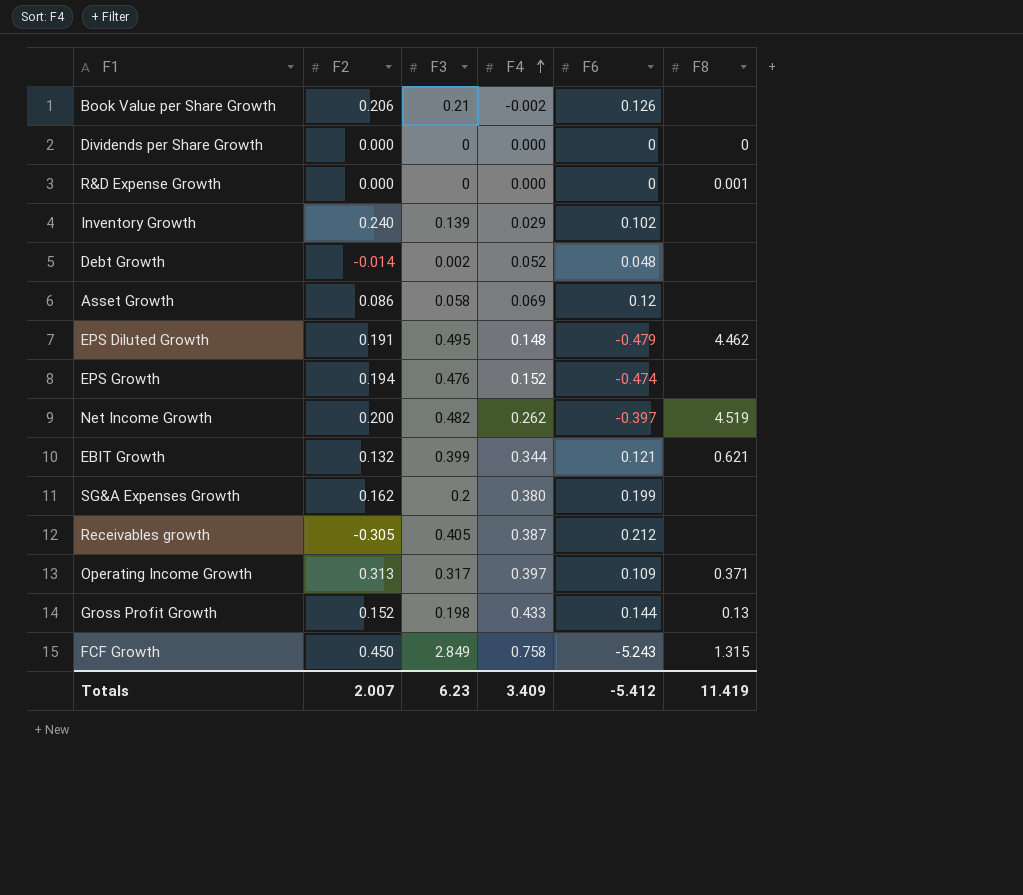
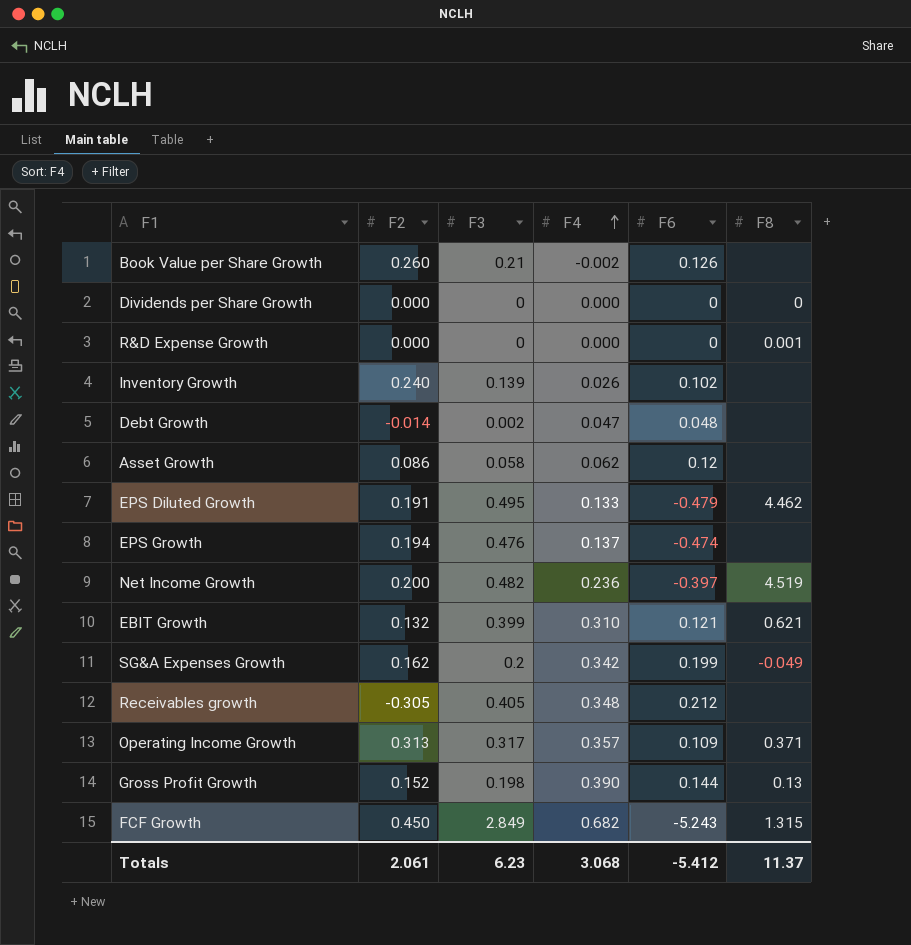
Book Value per Share Growth | F2: 0.206 -> 0.260
Inventory Growth | F4: 0.029 -> 0.026
Debt Growth | F4: 0.052 -> 0.047
Asset Growth | F4: 0.069 -> 0.062
EPS Diluted Growth | F4: 0.148 -> 0.133
EPS Growth | F4: 0.152 -> 0.137
Net Income Growth | F4: 0.262 -> 0.236
EBIT Growth | F4: 0.344 -> 0.310
SG&A Expenses Growth | F4: 0.380 -> 0.342
SG&A Expenses Growth | F8: none -> -0.049
Receivables growth | F4: 0.387 -> 0.348
Operating Income Growth | F4: 0.397 -> 0.357
Gross Profit Growth | F4: 0.433 -> 0.390
FCF Growth | F4: 0.758 -> 0.682
Totals | F2: 2.007 -> 2.061
Totals | F4: 3.409 -> 3.068
Totals | F8: 11.419 -> 11.37

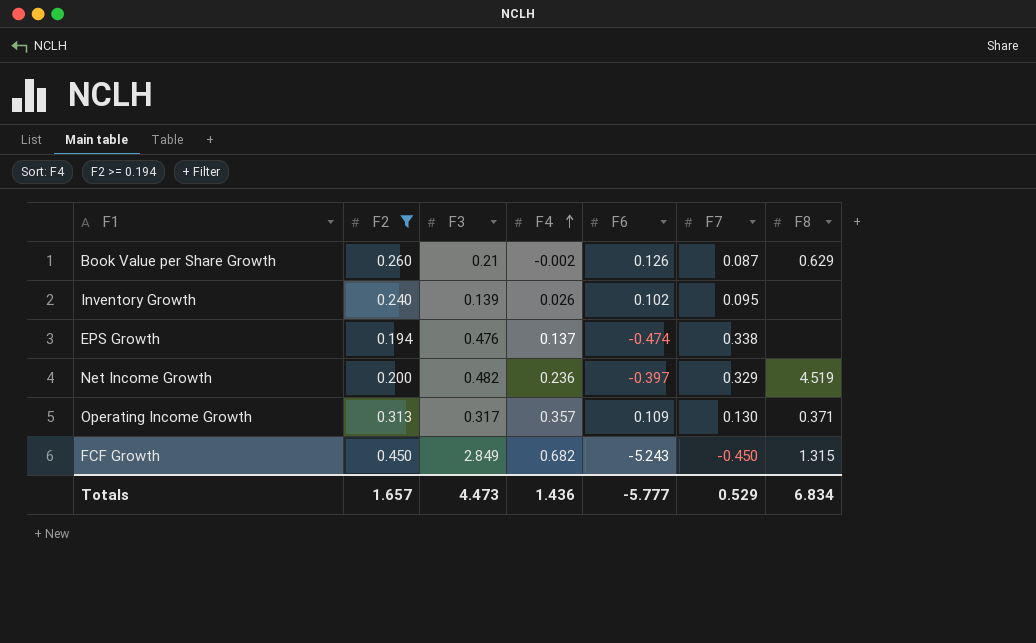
filter: none -> F2 >= 0.194
column F7 | position: none -> 6
Book Value per Share Growth | F8: none -> 0.629
Totals | F2: 2.061 -> 1.657
Totals | F3: 6.23 -> 4.473
Totals | F4: 3.068 -> 1.436
Totals | F6: -5.412 -> -5.777
Totals | F8: 11.37 -> 6.834

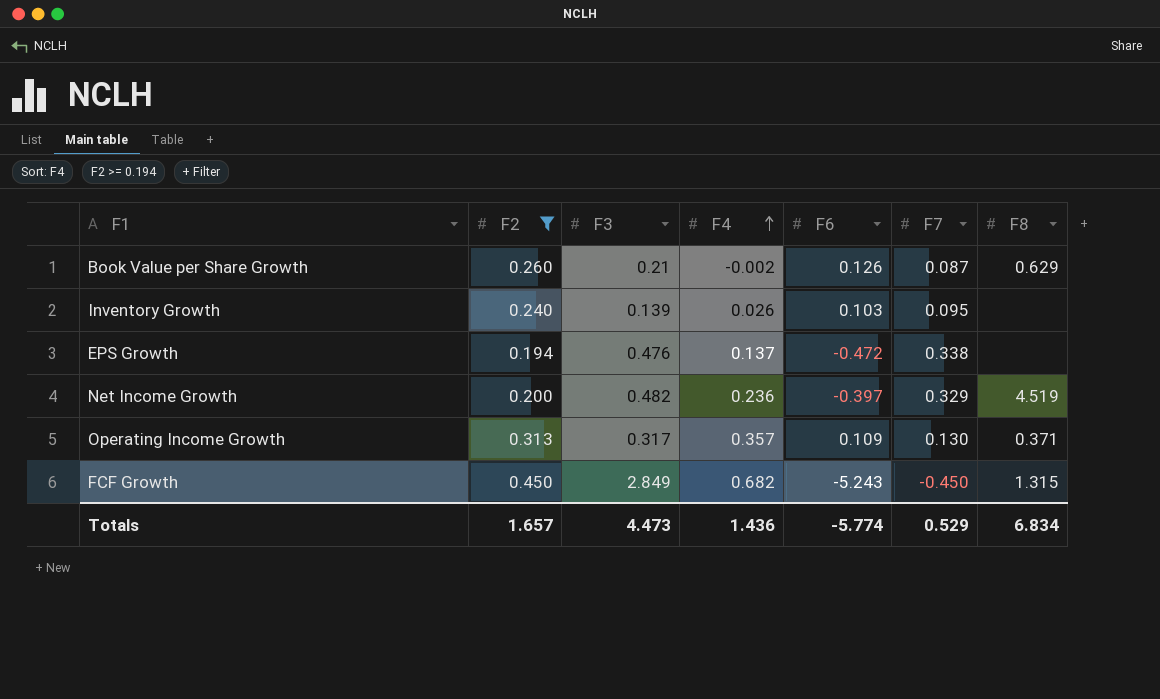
Inventory Growth | F6: 0.102 -> 0.103
EPS Growth | F6: -0.474 -> -0.472
Totals | F6: -5.777 -> -5.774

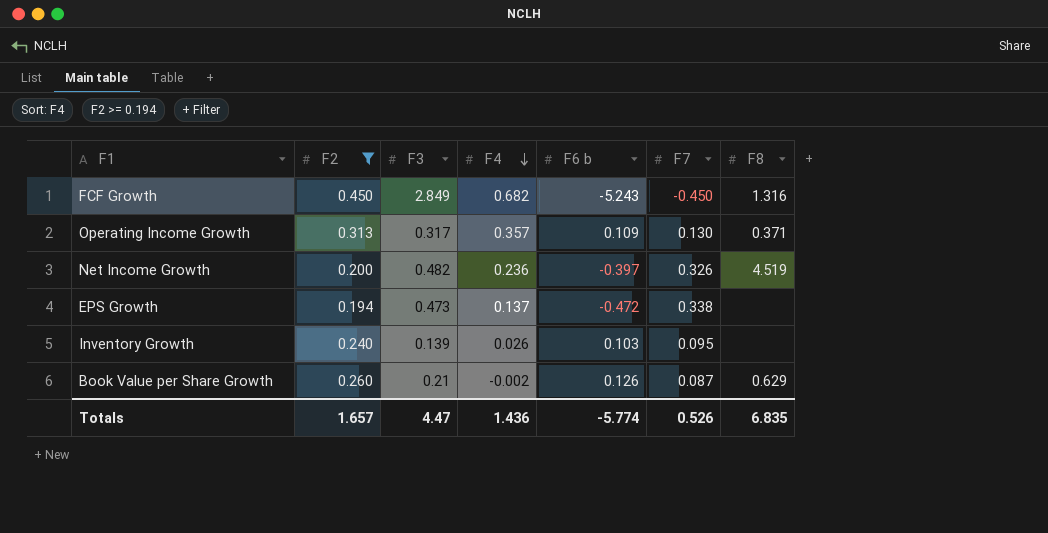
row order: F4 ascending -> F4 descending
column name: F6 -> F6 b
FCF Growth | F8: 1.315 -> 1.316
Net Income Growth | F7: 0.329 -> 0.326
EPS Growth | F3: 0.476 -> 0.473
Totals | F3: 4.473 -> 4.47
Totals | F7: 0.529 -> 0.526
Totals | F8: 6.834 -> 6.835

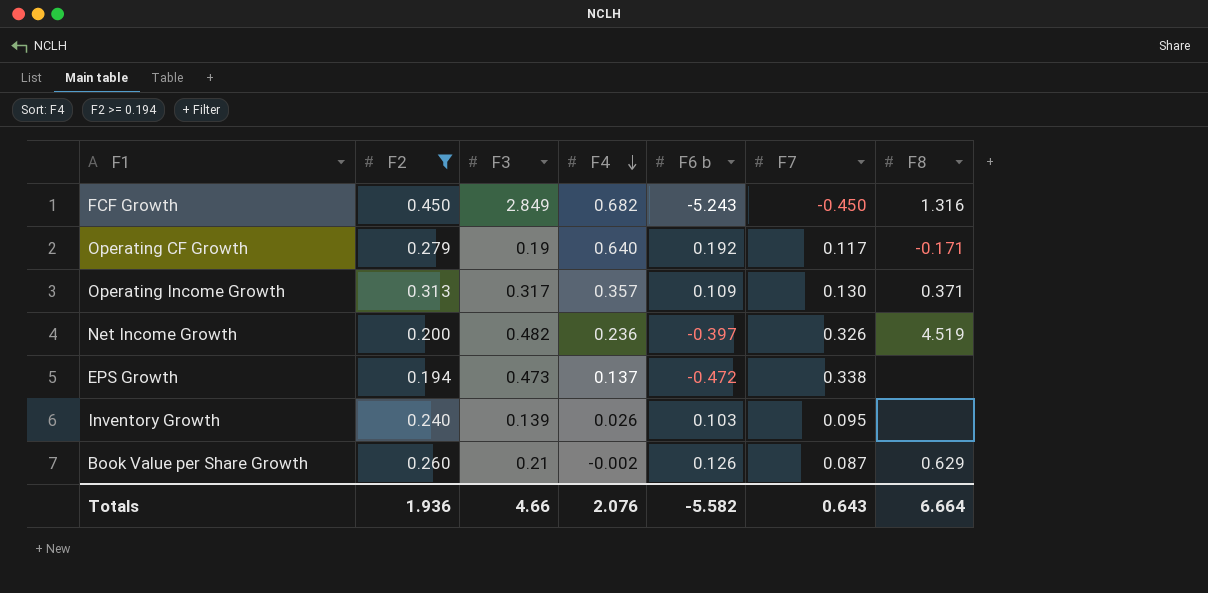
row Operating CF Growth: none -> 0.279 | 0.19 | 0.640 | 0.192 | 0.117 | -0.171
Totals | F2: 1.657 -> 1.936
Totals | F3: 4.47 -> 4.66
Totals | F4: 1.436 -> 2.076
Totals | F6 b: -5.774 -> -5.582
Totals | F7: 0.526 -> 0.643
Totals | F8: 6.835 -> 6.664

